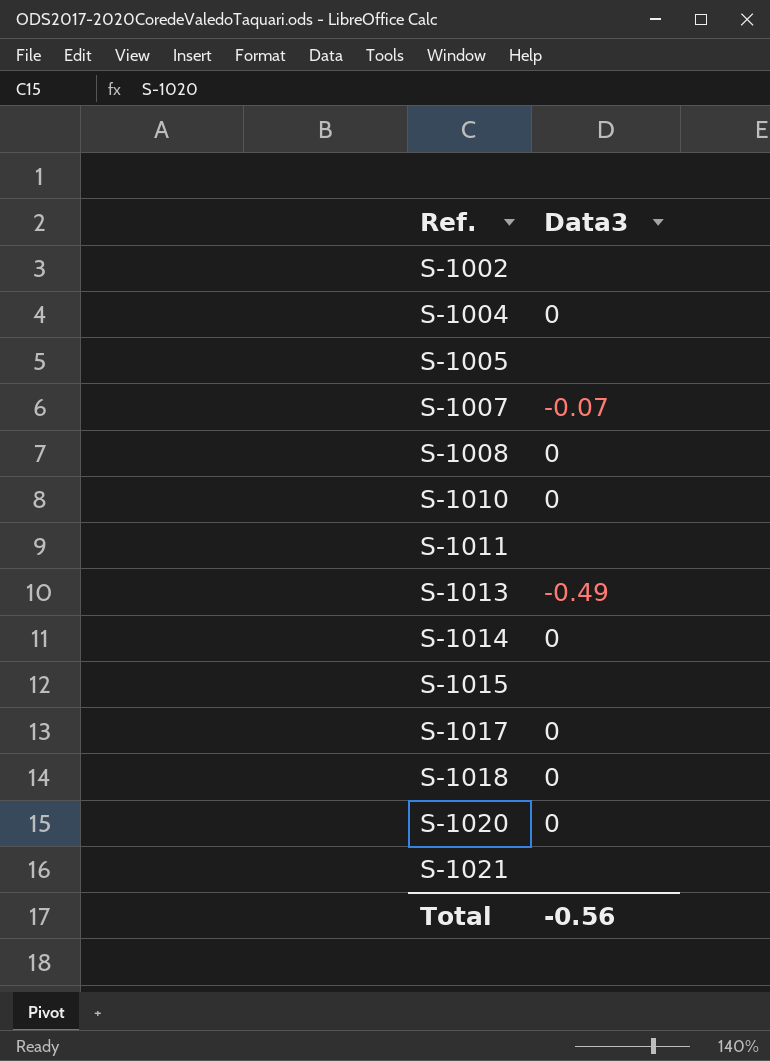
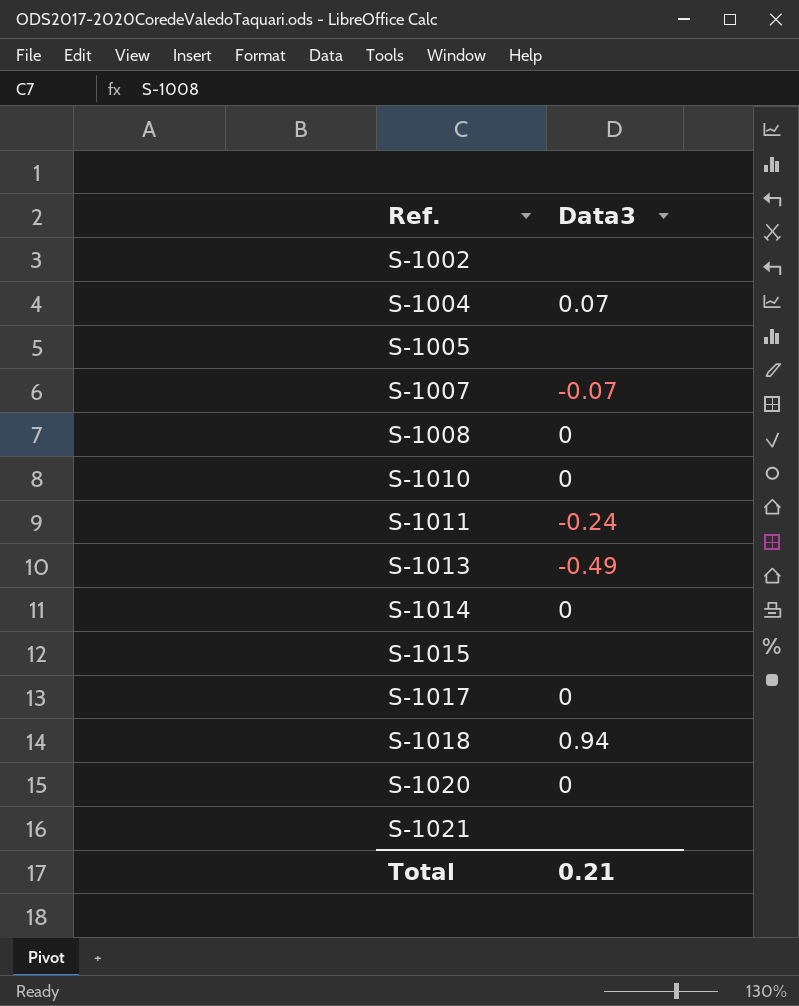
S-1004 | Data3: 0 -> 0.07
S-1011 | Data3: none -> -0.24
S-1018 | Data3: 0 -> 0.94
Total | Data3: -0.56 -> 0.21

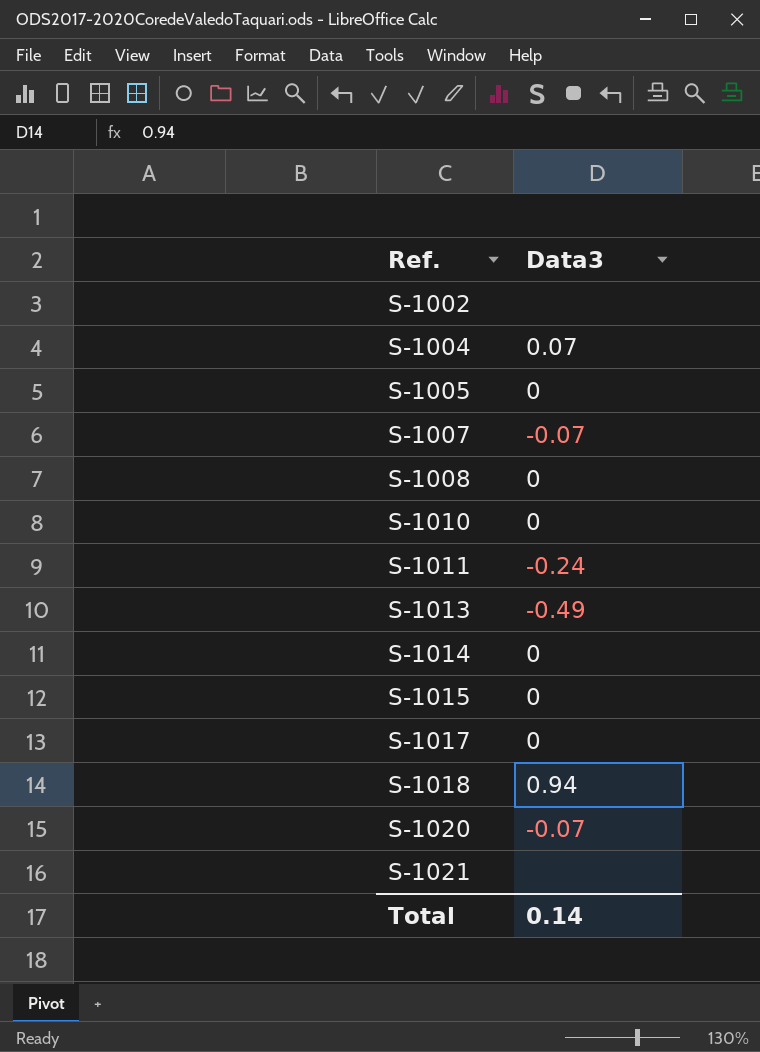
S-1005 | Data3: none -> 0
S-1015 | Data3: none -> 0
S-1020 | Data3: 0 -> -0.07
Total | Data3: 0.21 -> 0.14

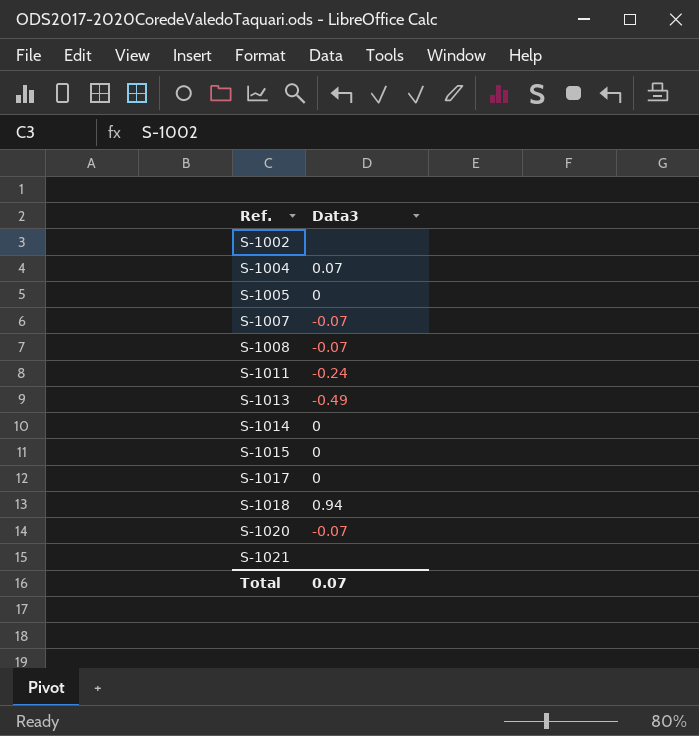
row S-1010: 0 -> none
S-1008 | Data3: 0 -> -0.07
Total | Data3: 0.14 -> 0.07

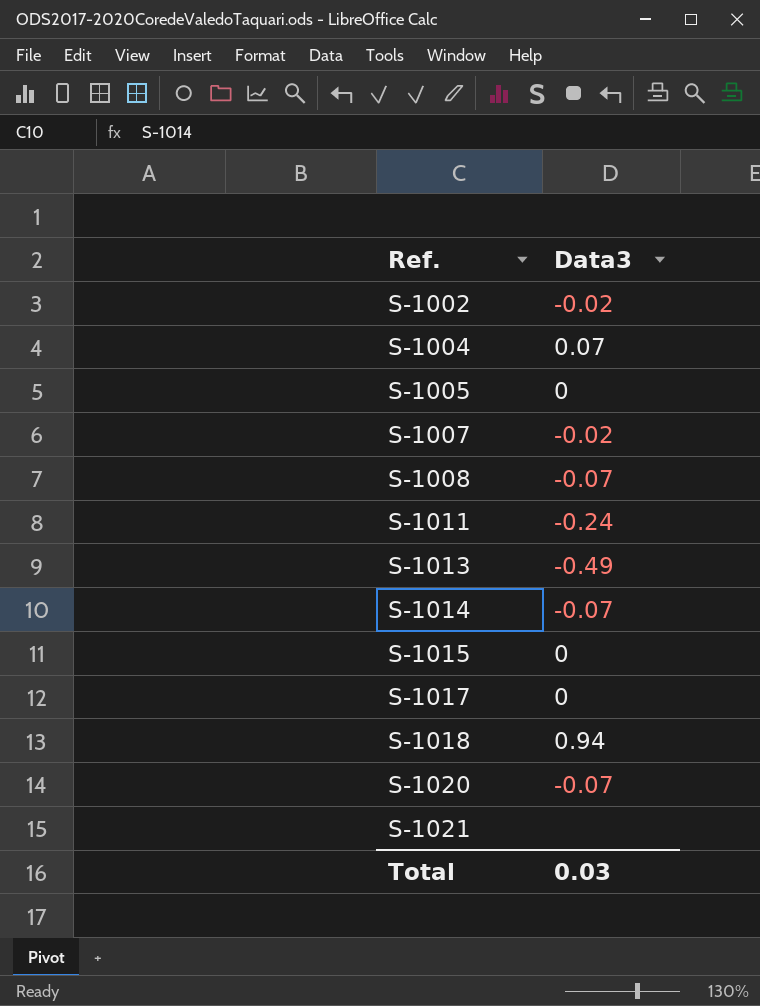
S-1002 | Data3: none -> -0.02
S-1007 | Data3: -0.07 -> -0.02
S-1014 | Data3: 0 -> -0.07
Total | Data3: 0.07 -> 0.03

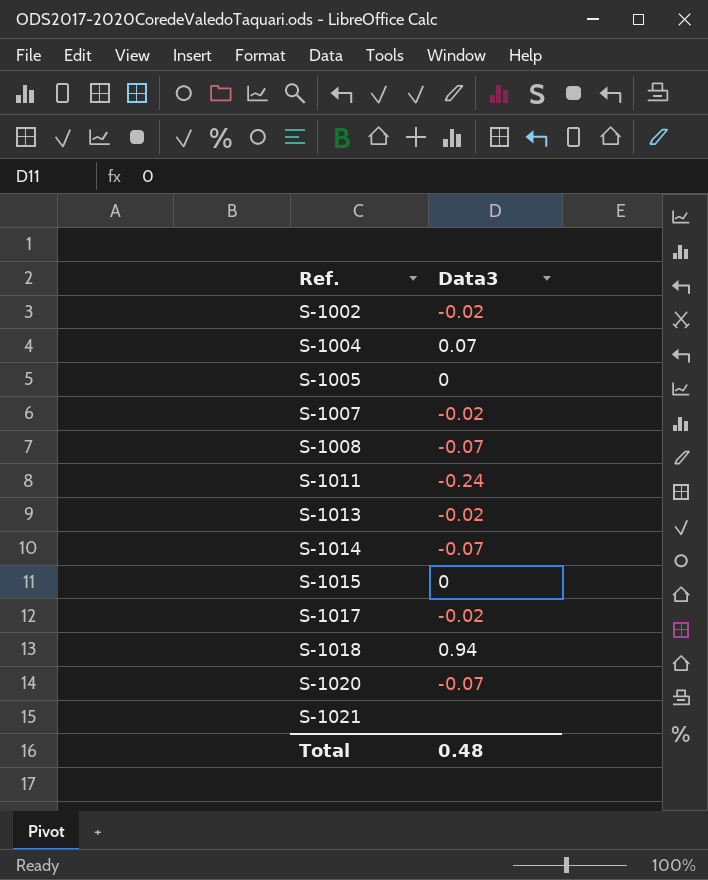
S-1013 | Data3: -0.49 -> -0.02
S-1017 | Data3: 0 -> -0.02
Total | Data3: 0.03 -> 0.48

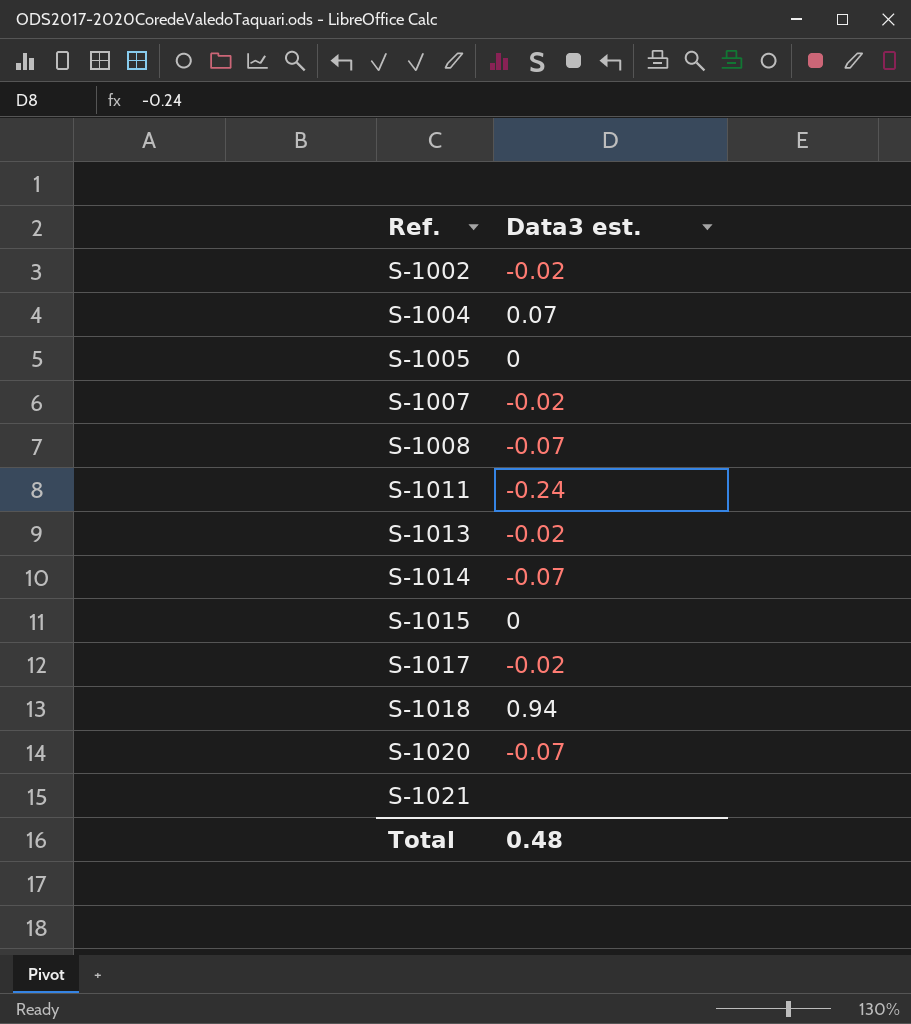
column name: Data3 -> Data3 est.

